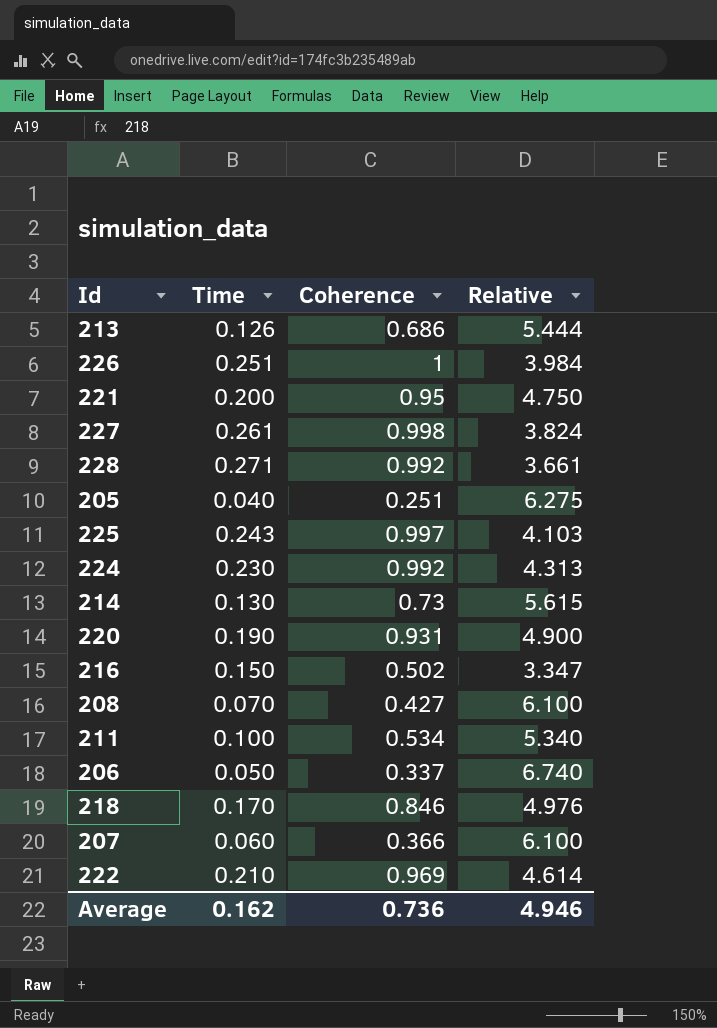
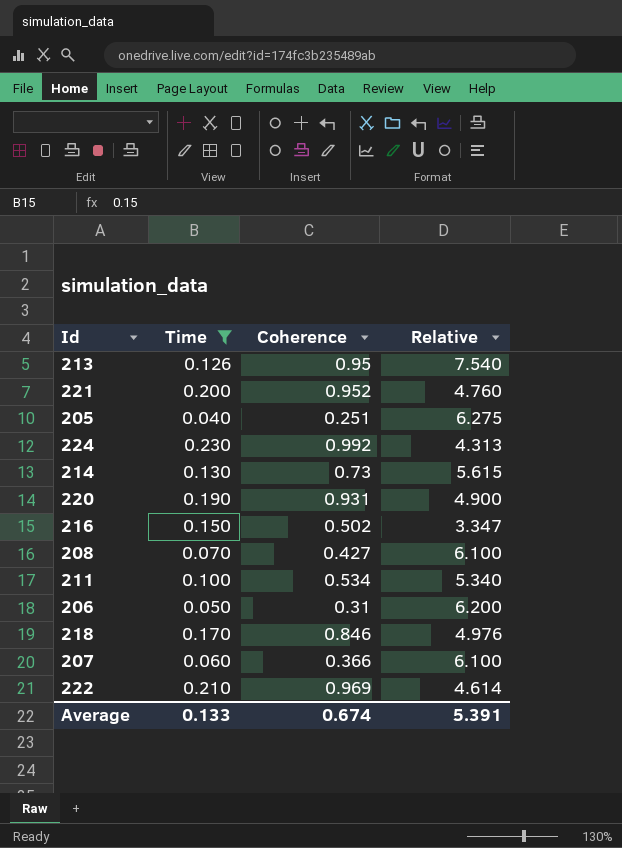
filter: none -> Time <= 0.230
213 | Coherence: 0.686 -> 0.95
213 | Relative: 5.444 -> 7.540
221 | Coherence: 0.95 -> 0.952
221 | Relative: 4.750 -> 4.760
206 | Coherence: 0.337 -> 0.31
206 | Relative: 6.740 -> 6.200
Average | Time: 0.162 -> 0.133
Average | Coherence: 0.736 -> 0.674
Average | Relative: 4.946 -> 5.391

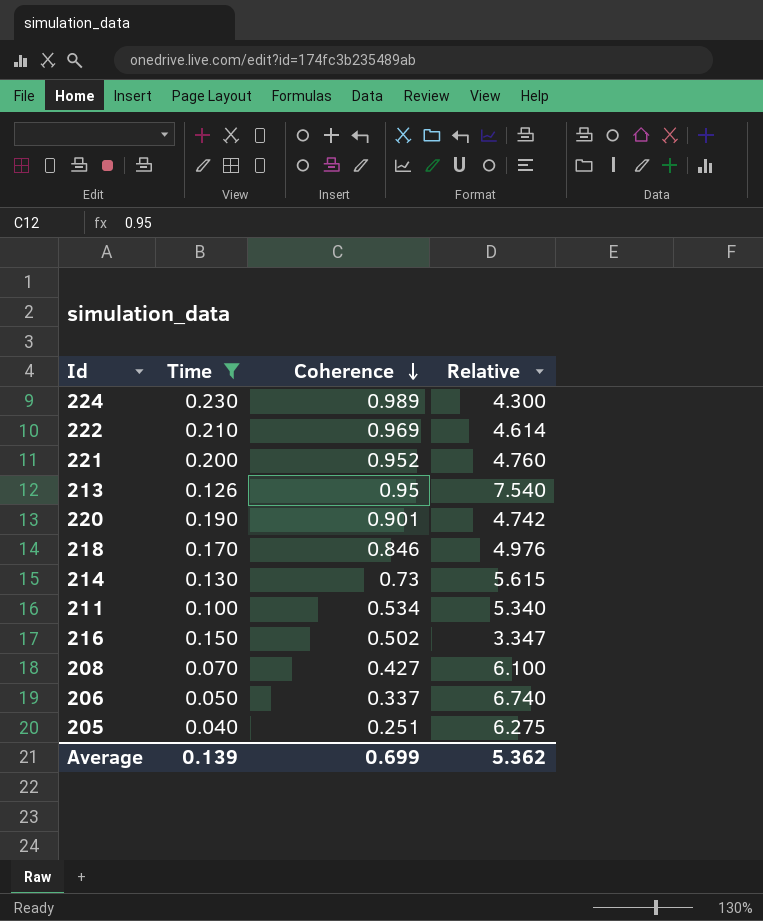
row order: none -> Coherence descending
row 207: 0.060 | 0.366 | 6.100 -> none
224 | Coherence: 0.992 -> 0.989
224 | Relative: 4.313 -> 4.300
220 | Coherence: 0.931 -> 0.901
220 | Relative: 4.900 -> 4.742
206 | Coherence: 0.31 -> 0.337
206 | Relative: 6.200 -> 6.740
Average | Time: 0.133 -> 0.139
Average | Coherence: 0.674 -> 0.699
Average | Relative: 5.391 -> 5.362

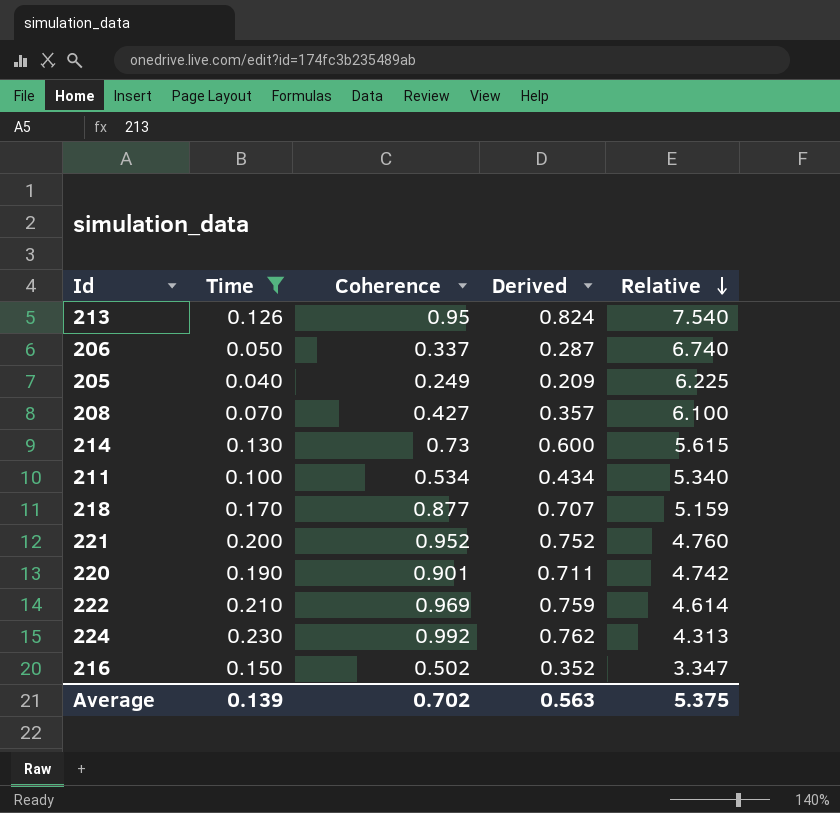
row order: Coherence descending -> Relative descending
column Derived | formula: none -> [Coherence] - [Time]
205 | Coherence: 0.251 -> 0.249
205 | Relative: 6.275 -> 6.225
218 | Coherence: 0.846 -> 0.877
218 | Relative: 4.976 -> 5.159
224 | Coherence: 0.989 -> 0.992
224 | Relative: 4.300 -> 4.313
Average | Coherence: 0.699 -> 0.702
Average | Relative: 5.362 -> 5.375

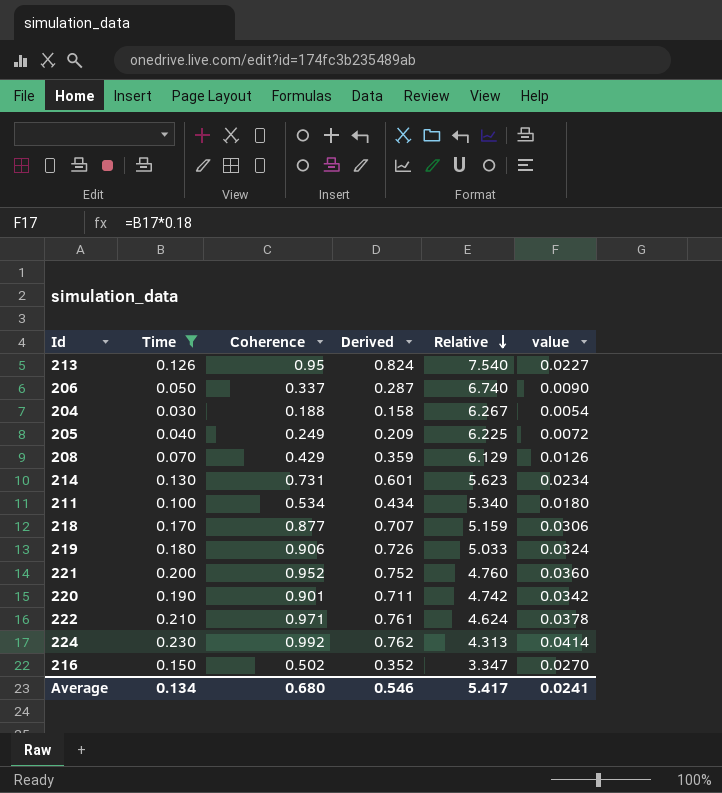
column value | formula: none -> [Time] * 0.18
row 204: none -> 0.030 | 0.188 | 0.158 | 6.267 | 0.0054
208 | Coherence: 0.427 -> 0.429
208 | Derived: 0.357 -> 0.359
208 | Relative: 6.100 -> 6.129
214 | Coherence: 0.73 -> 0.731
214 | Derived: 0.600 -> 0.601
214 | Relative: 5.615 -> 5.623
row 219: none -> 0.180 | 0.906 | 0.726 | 5.033 | 0.0324
222 | Coherence: 0.969 -> 0.971
222 | Derived: 0.759 -> 0.761
222 | Relative: 4.614 -> 4.624
Average | Time: 0.139 -> 0.134
Average | Coherence: 0.702 -> 0.680
Average | Derived: 0.563 -> 0.546
Average | Relative: 5.375 -> 5.417

